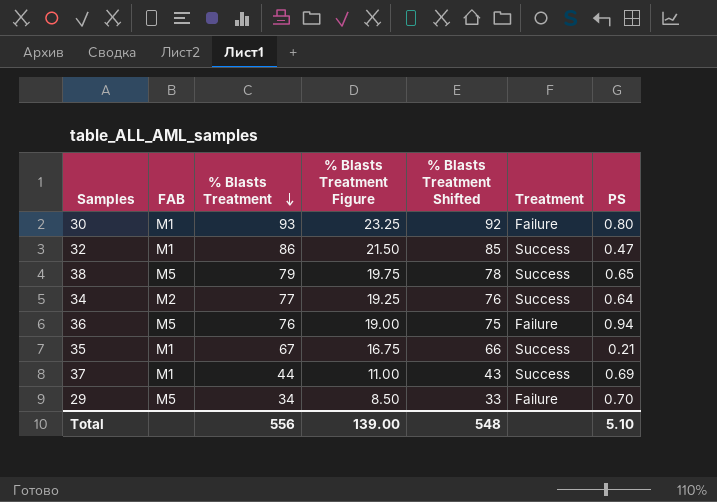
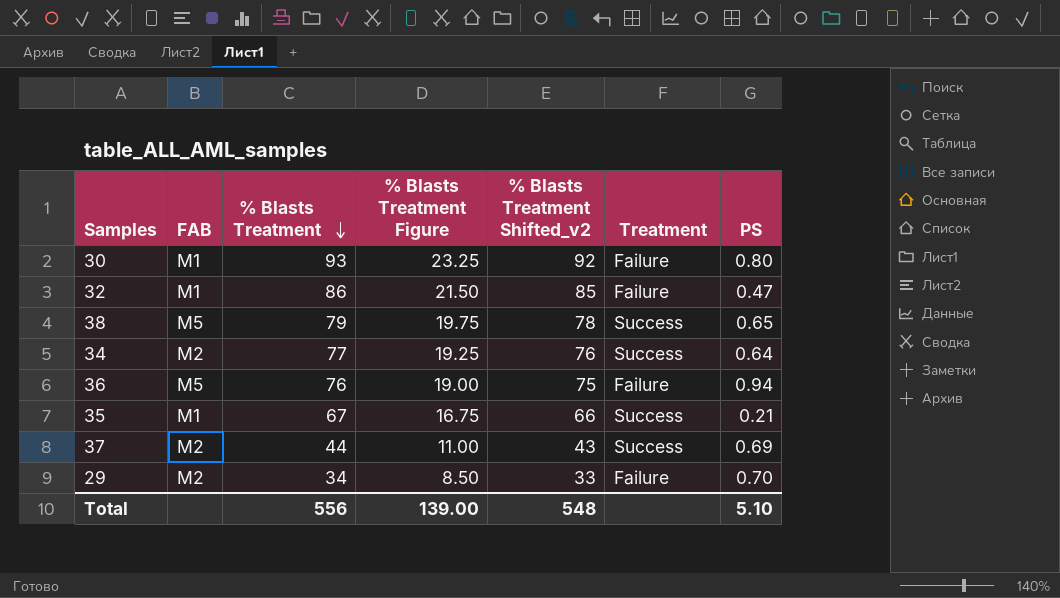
column name: % Blasts Treatment Shifted -> % Blasts Treatment Shifted_v2
32 | Treatment: Success -> Failure
37 | FAB: M1 -> M2
29 | FAB: M5 -> M2

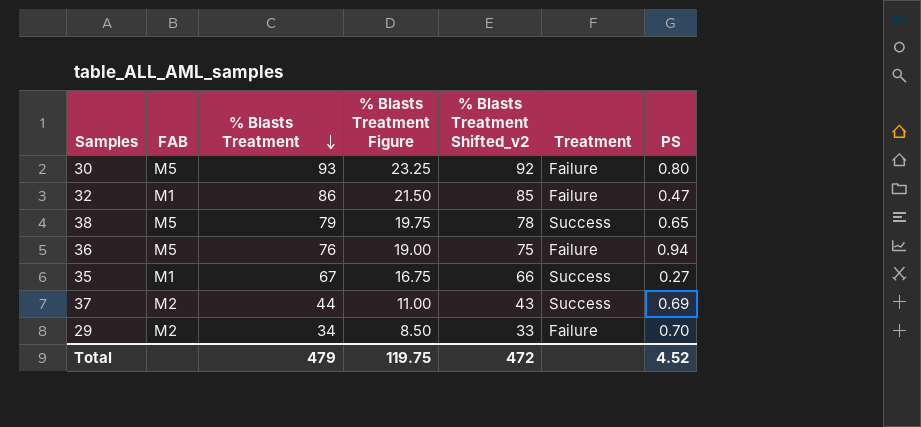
row 34: M2 | 77 | 19.25 | 76 | Success | 0.64 -> none
30 | FAB: M1 -> M5
35 | PS: 0.21 -> 0.27
Total | % Blasts Treatment: 556 -> 479
Total | % Blasts Treatment Figure: 139.00 -> 119.75
Total | % Blasts Treatment Shifted_v2: 548 -> 472
Total | PS: 5.10 -> 4.52

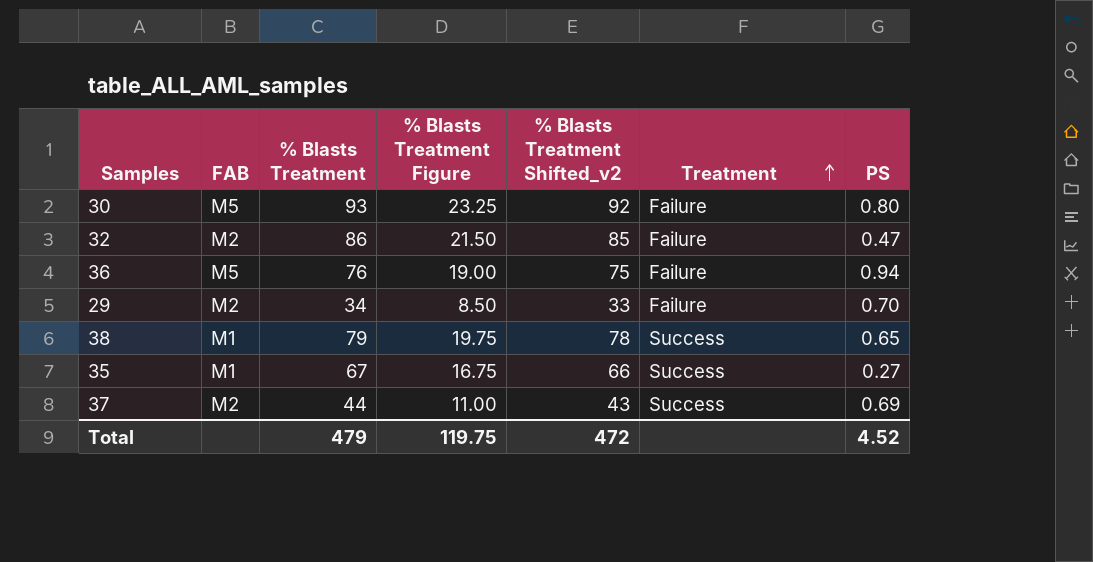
row order: % Blasts Treatment descending -> Treatment ascending
32 | FAB: M1 -> M2
38 | FAB: M5 -> M1

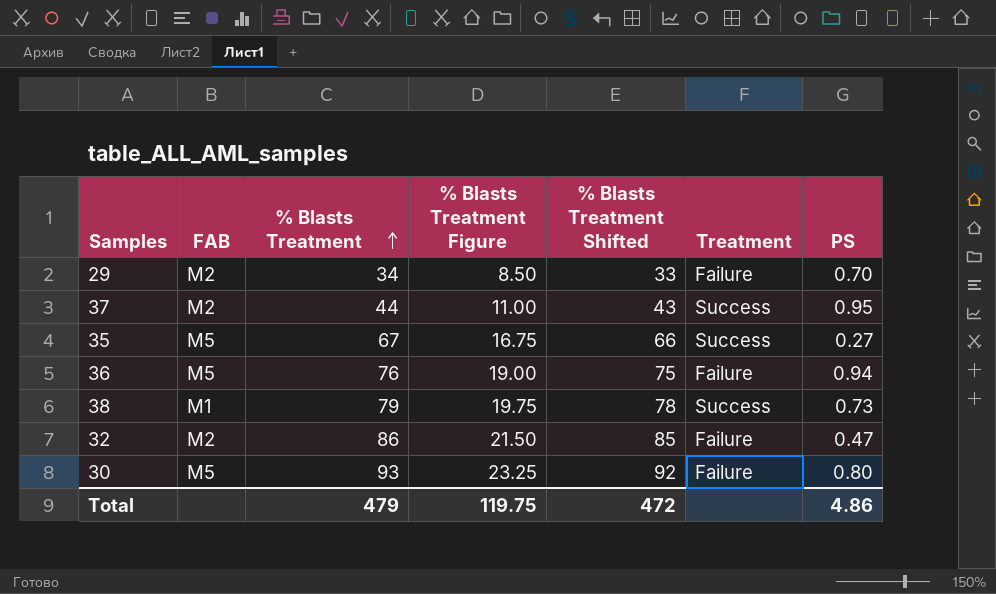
row order: Treatment ascending -> % Blasts Treatment ascending
column name: % Blasts Treatment Shifted_v2 -> % Blasts Treatment Shifted
37 | PS: 0.69 -> 0.95
35 | FAB: M1 -> M5
38 | PS: 0.65 -> 0.73
Total | PS: 4.52 -> 4.86

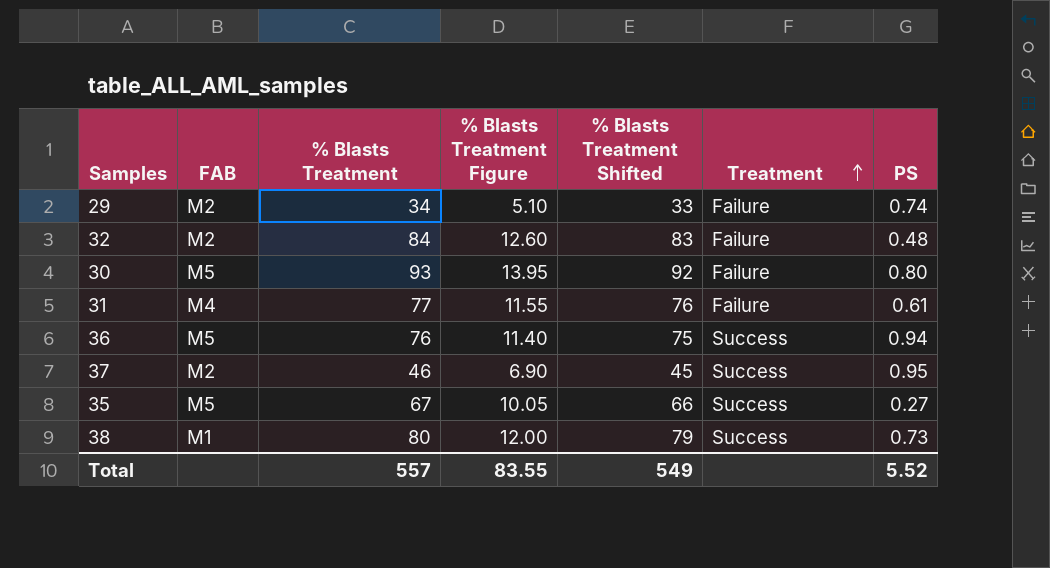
row order: % Blasts Treatment ascending -> Treatment ascending
column % Blasts Treatment Figure | formula: [% Blasts Treatment] * 0.25 -> [% Blasts Treatment] * 0.15
29 | PS: 0.70 -> 0.74
32 | % Blasts Treatment: 86 -> 84
32 | % Blasts Treatment Shifted: 85 -> 83
32 | PS: 0.47 -> 0.48
row 31: none -> M4 | 77 | 11.55 | 76 | Failure | 0.61
36 | Treatment: Failure -> Success
37 | % Blasts Treatment: 44 -> 46
37 | % Blasts Treatment Shifted: 43 -> 45
38 | % Blasts Treatment: 79 -> 80
38 | % Blasts Treatment Shifted: 78 -> 79
Total | % Blasts Treatment: 479 -> 557
Total | % Blasts Treatment Figure: 119.75 -> 83.55
Total | % Blasts Treatment Shifted: 472 -> 549
Total | PS: 4.86 -> 5.52

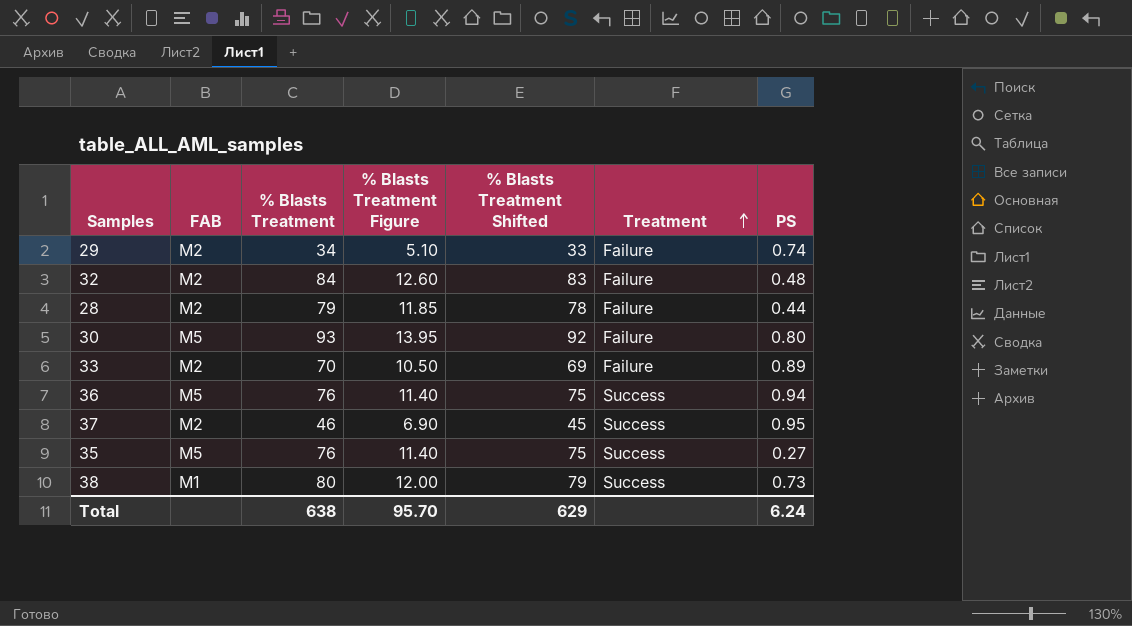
row 31: M4 | 77 | 11.55 | 76 | Failure | 0.61 -> none
row 28: none -> M2 | 79 | 11.85 | 78 | Failure | 0.44
row 33: none -> M2 | 70 | 10.50 | 69 | Failure | 0.89
35 | % Blasts Treatment: 67 -> 76
35 | % Blasts Treatment Figure: 10.05 -> 11.40
35 | % Blasts Treatment Shifted: 66 -> 75
Total | % Blasts Treatment: 557 -> 638
Total | % Blasts Treatment Figure: 83.55 -> 95.70
Total | % Blasts Treatment Shifted: 549 -> 629
Total | PS: 5.52 -> 6.24

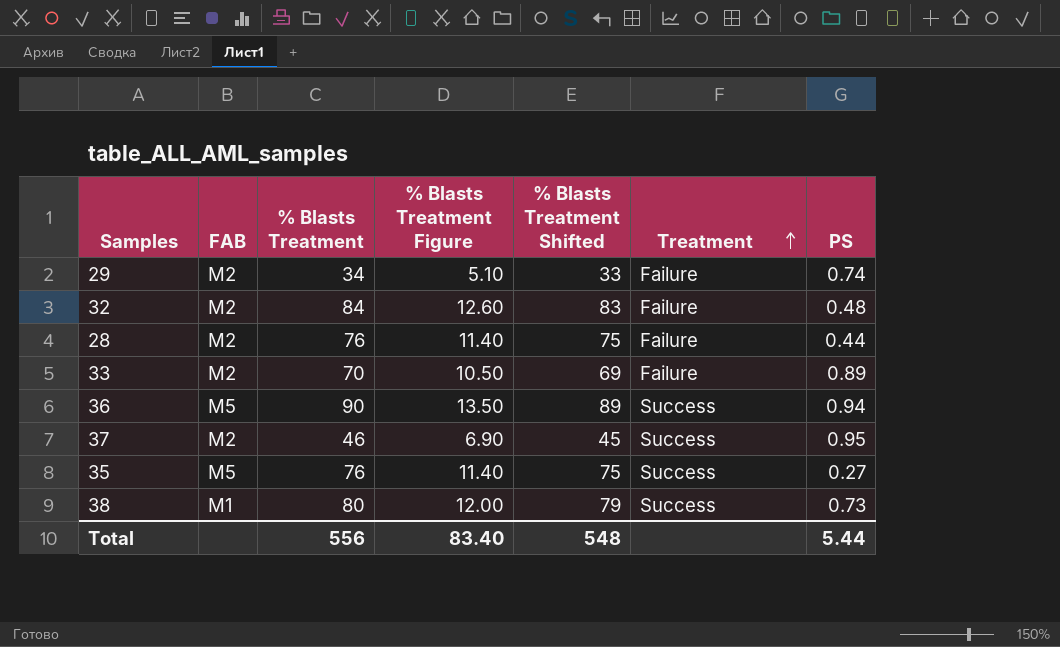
row 30: M5 | 93 | 13.95 | 92 | Failure | 0.80 -> none
28 | % Blasts Treatment: 79 -> 76
28 | % Blasts Treatment Figure: 11.85 -> 11.40
28 | % Blasts Treatment Shifted: 78 -> 75
36 | % Blasts Treatment: 76 -> 90
36 | % Blasts Treatment Figure: 11.40 -> 13.50
36 | % Blasts Treatment Shifted: 75 -> 89
Total | % Blasts Treatment: 638 -> 556
Total | % Blasts Treatment Figure: 95.70 -> 83.40
Total | % Blasts Treatment Shifted: 629 -> 548
Total | PS: 6.24 -> 5.44

